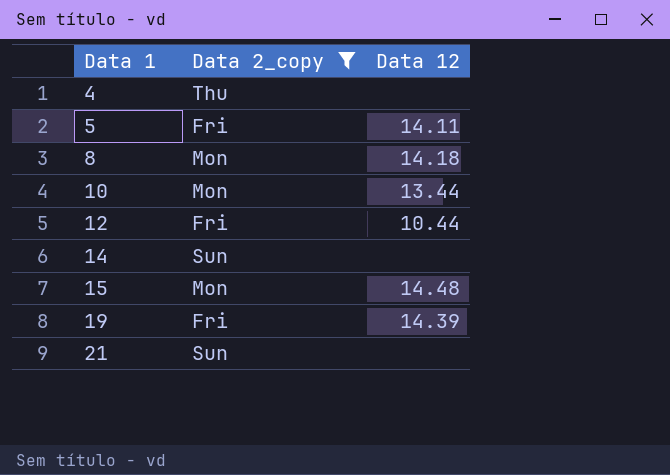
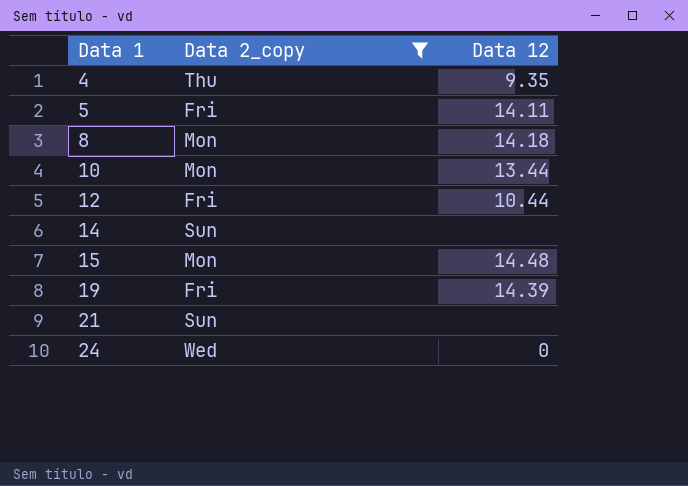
4 | Data 12: none -> 9.35
row 24: none -> Wed | 0

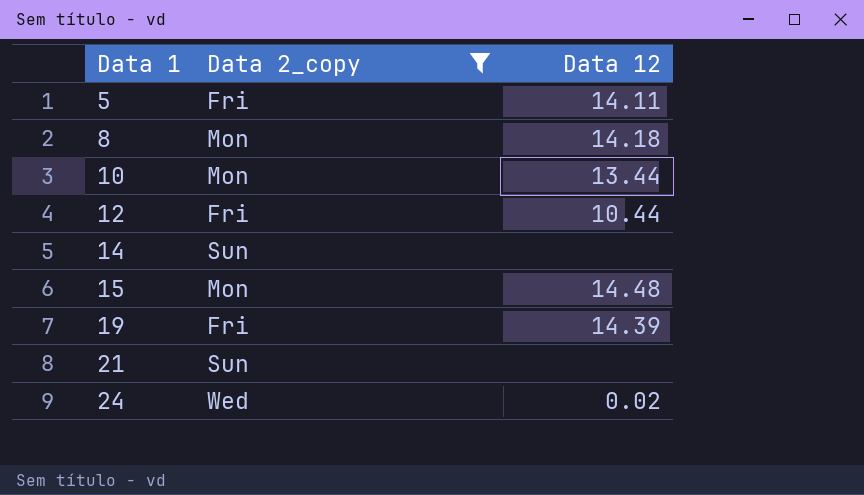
row 4: Thu | 9.35 -> none
24 | Data 12: 0 -> 0.02

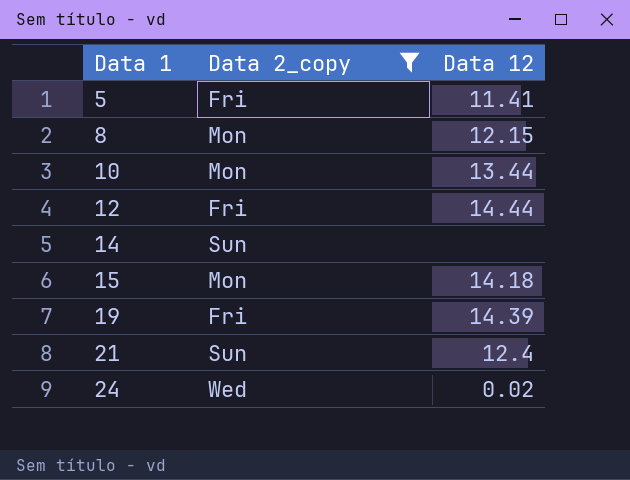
5 | Data 12: 14.11 -> 11.41
8 | Data 12: 14.18 -> 12.15
12 | Data 12: 10.44 -> 14.44
15 | Data 12: 14.48 -> 14.18
21 | Data 12: none -> 12.4

